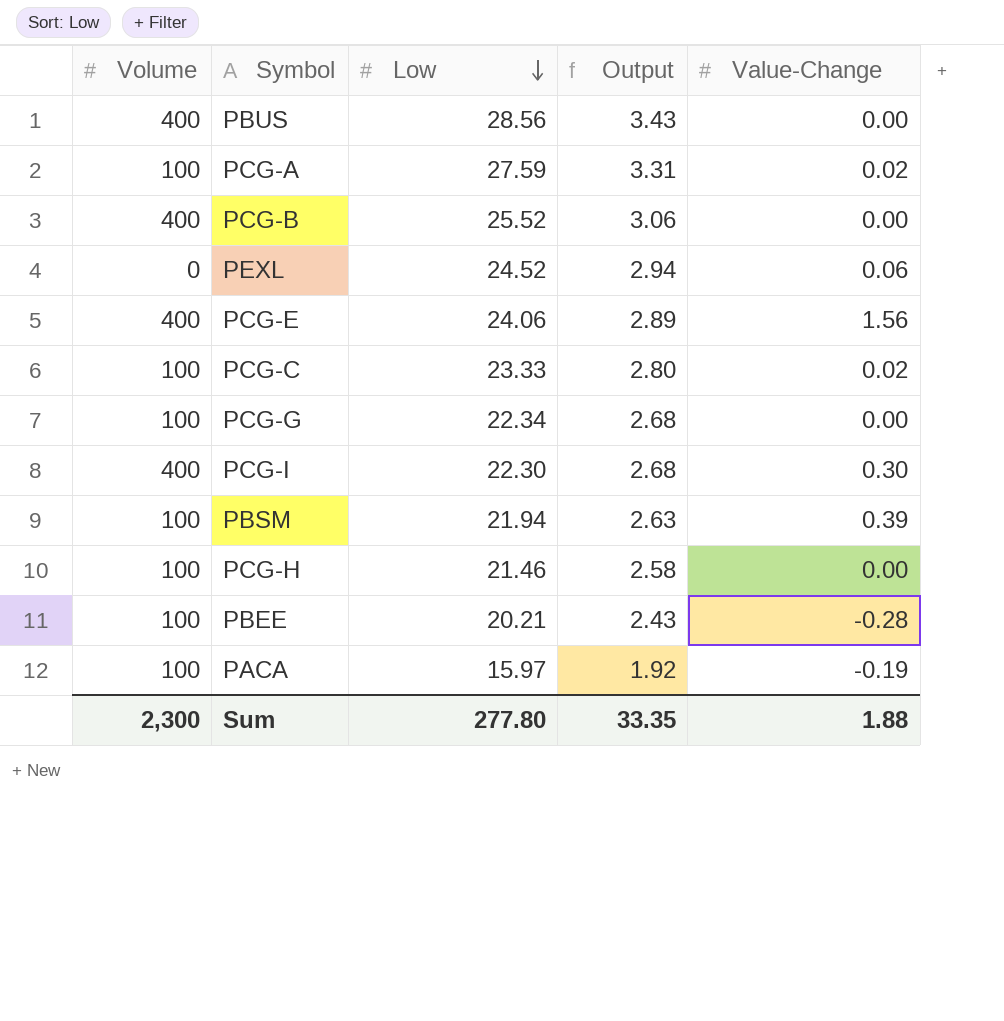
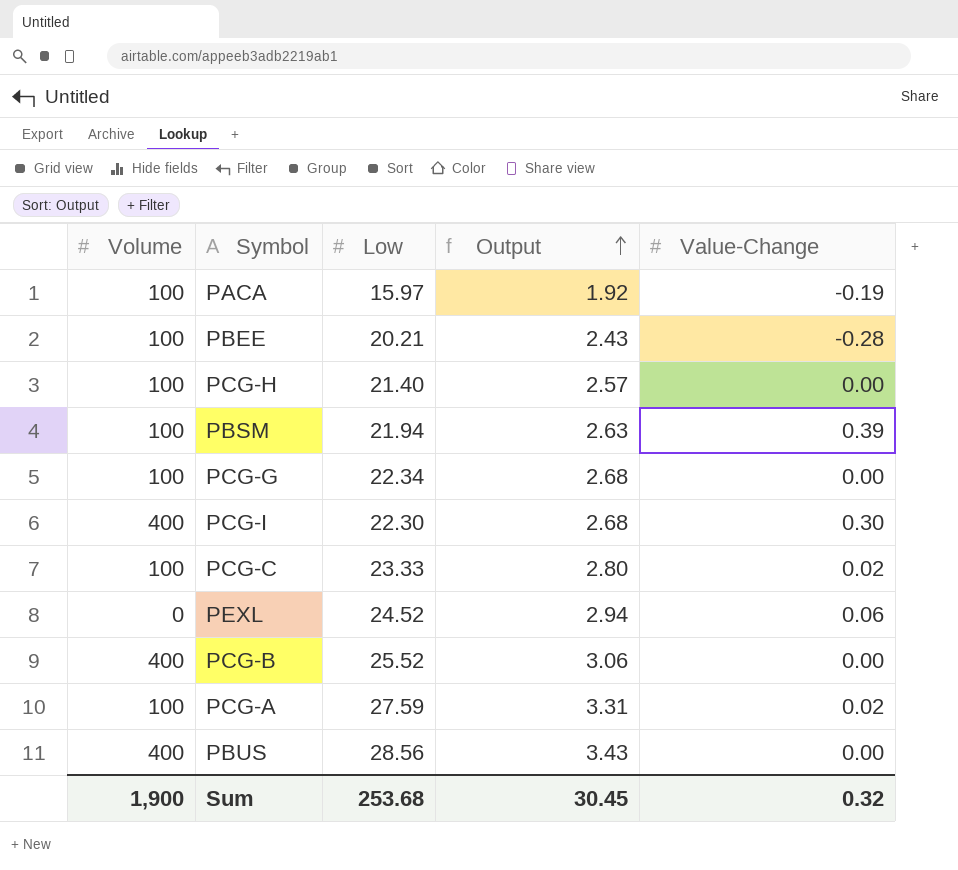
row order: Low descending -> Output ascending
row PCG-E: 400 | 24.06 | 2.89 | 1.56 -> none
PCG-H | Low: 21.46 -> 21.40
PCG-H | Output: 2.58 -> 2.57
Sum | Volume: 2,300 -> 1,900
Sum | Low: 277.80 -> 253.68
Sum | Output: 33.35 -> 30.45
Sum | Value-Change: 1.88 -> 0.32

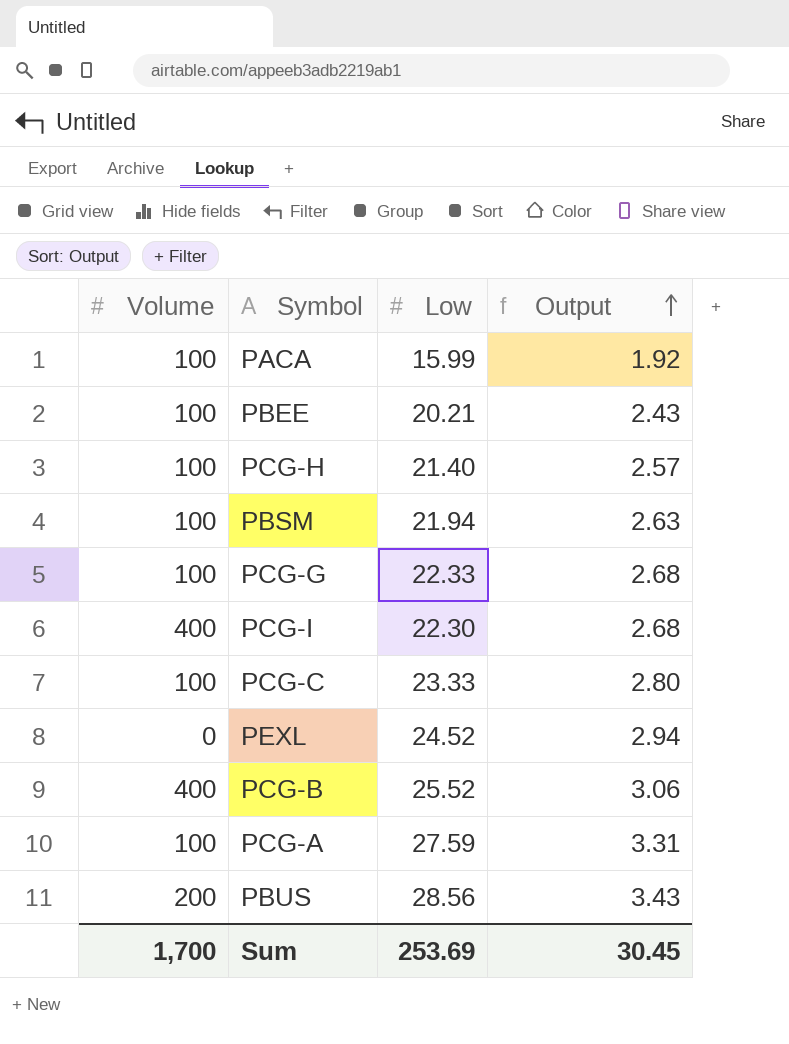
column Value-Change | position: 5 -> none
PACA | Low: 15.97 -> 15.99
PCG-G | Low: 22.34 -> 22.33
PBUS | Volume: 400 -> 200
Sum | Volume: 1,900 -> 1,700
Sum | Low: 253.68 -> 253.69

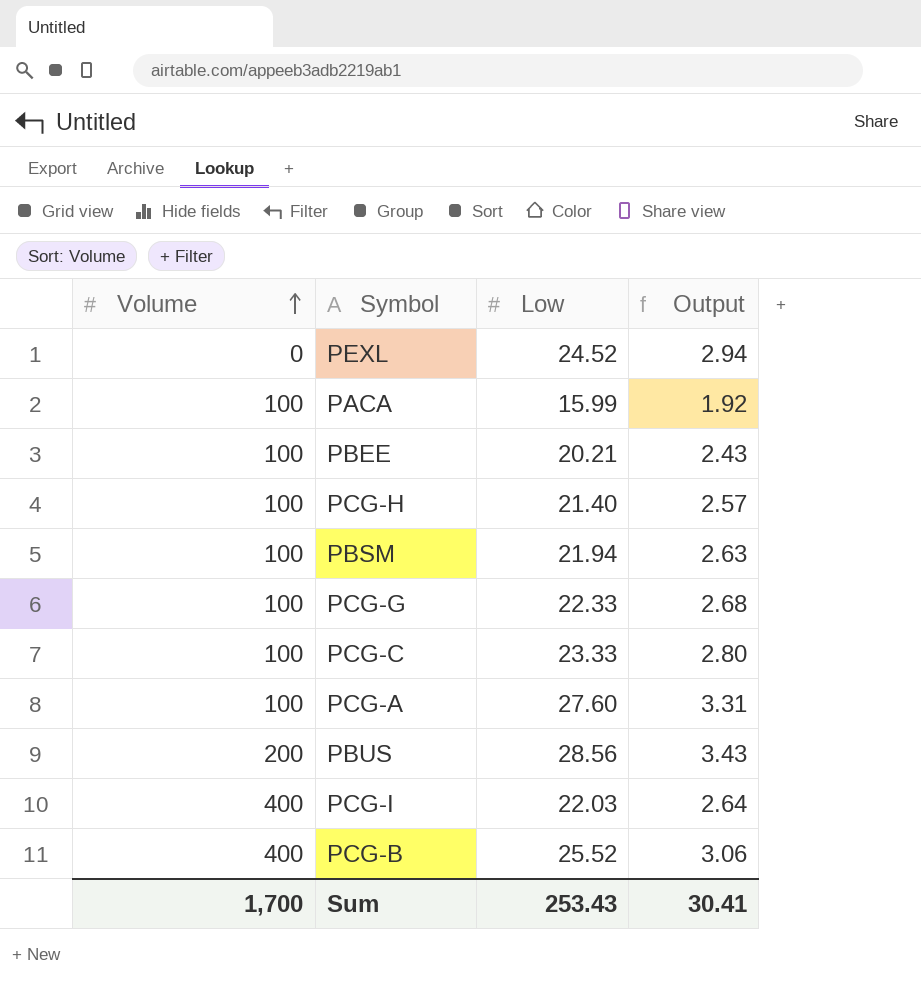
row order: Output ascending -> Volume ascending
PCG-A | Low: 27.59 -> 27.60
PCG-I | Low: 22.30 -> 22.03
PCG-I | Output: 2.68 -> 2.64
Sum | Low: 253.69 -> 253.43
Sum | Output: 30.45 -> 30.41

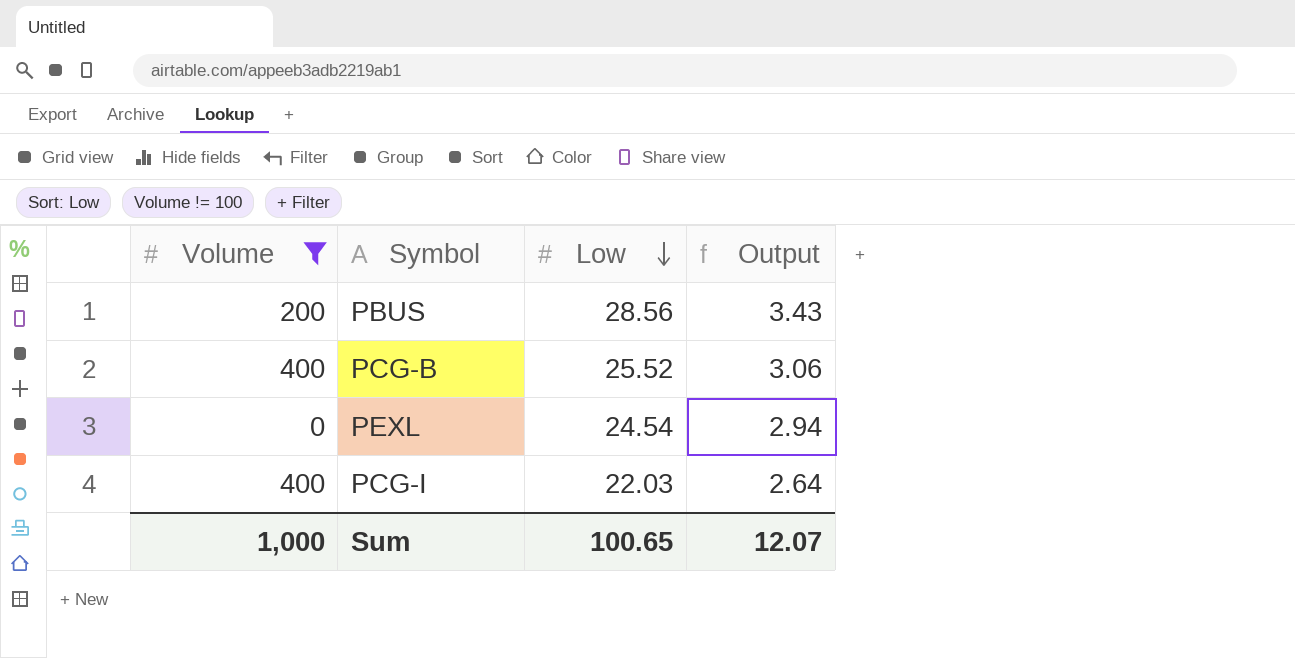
filter: none -> Volume != 100
row order: Volume ascending -> Low descending
PEXL | Low: 24.52 -> 24.54
Sum | Volume: 1,700 -> 1,000
Sum | Low: 253.43 -> 100.65
Sum | Output: 30.41 -> 12.07

